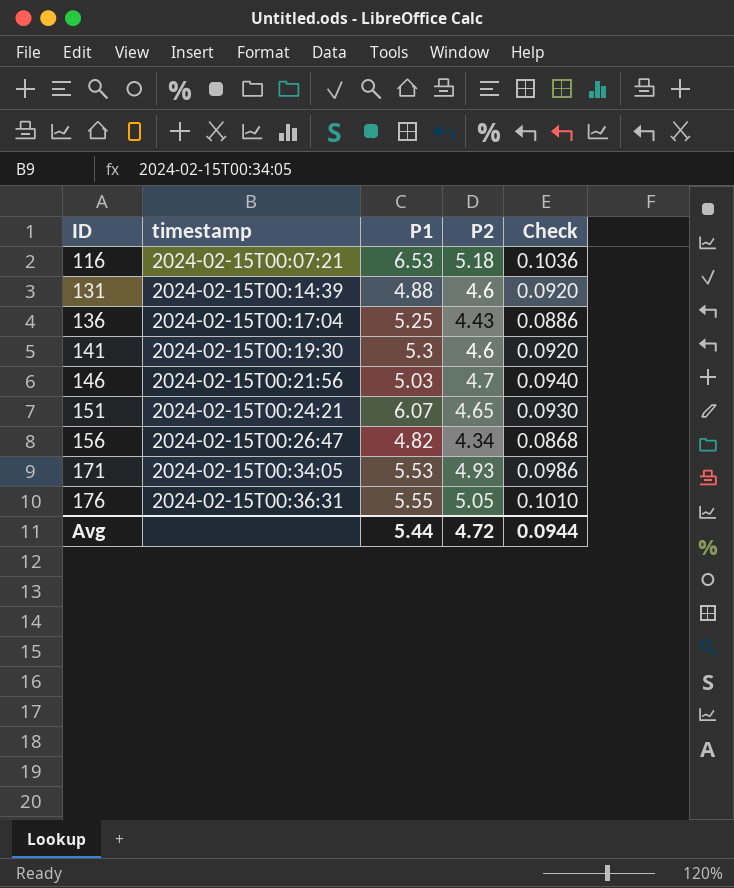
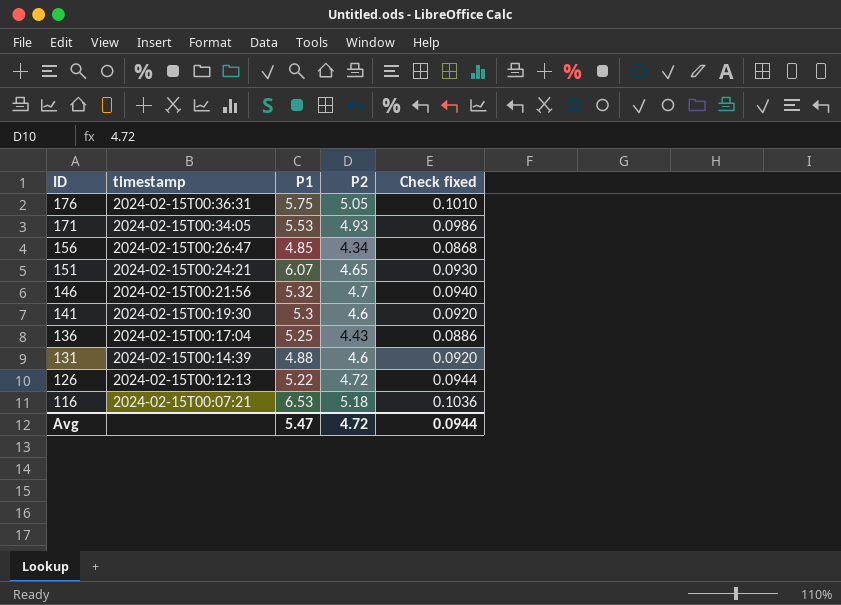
row order: ID ascending -> ID descending
column name: Check -> Check fixed
176 | P1: 5.55 -> 5.75
156 | P1: 4.82 -> 4.85
146 | P1: 5.03 -> 5.32
row 126: none -> 2024-02-15T00:12:13 | 5.22 | 4.72 | 0.0944
Avg | P1: 5.44 -> 5.47

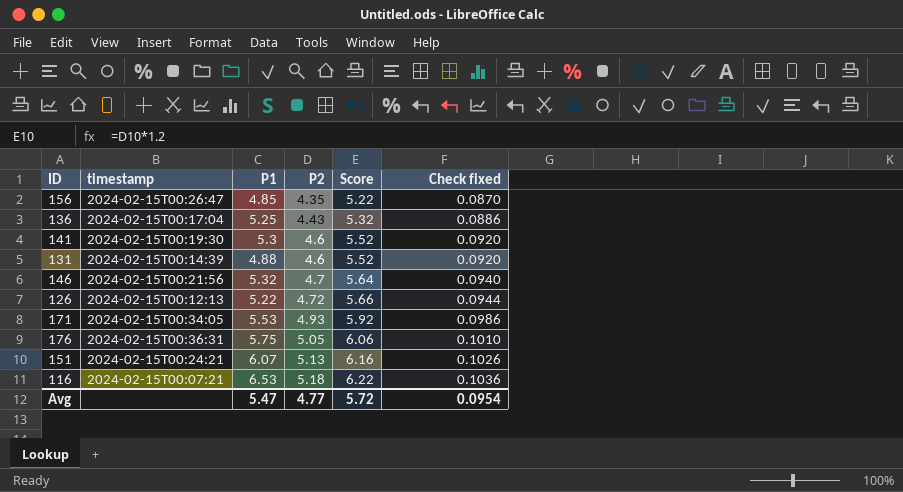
row order: ID descending -> P2 ascending
column Score | formula: none -> [P2] * 1.2
156 | P2: 4.34 -> 4.35
156 | Check fixed: 0.0868 -> 0.0870
151 | P2: 4.65 -> 5.13
151 | Check fixed: 0.0930 -> 0.1026
Avg | P2: 4.72 -> 4.77
Avg | Check fixed: 0.0944 -> 0.0954

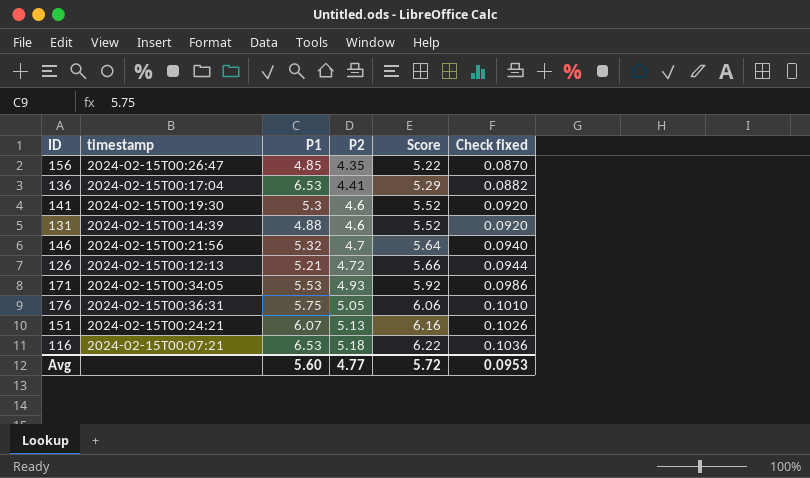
136 | P1: 5.25 -> 6.53
136 | P2: 4.43 -> 4.41
136 | Score: 5.32 -> 5.29
136 | Check fixed: 0.0886 -> 0.0882
126 | P1: 5.22 -> 5.21
Avg | P1: 5.47 -> 5.60
Avg | Check fixed: 0.0954 -> 0.0953

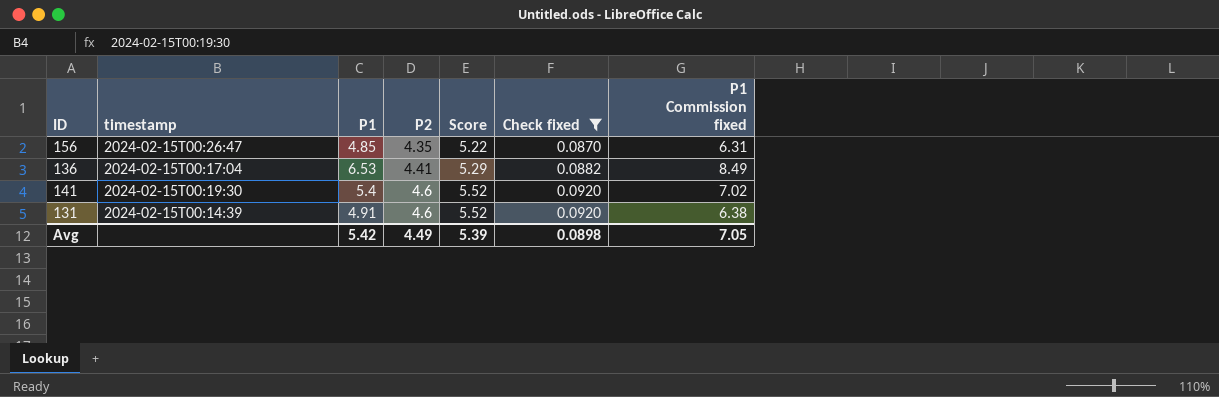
filter: none -> Check fixed <= 0.0920
column P1 Commission fixed | formula: none -> [P1] * 1.3
141 | P1: 5.3 -> 5.4
131 | P1: 4.88 -> 4.91
Avg | P1: 5.60 -> 5.42
Avg | P2: 4.77 -> 4.49
Avg | Score: 5.72 -> 5.39
Avg | Check fixed: 0.0953 -> 0.0898

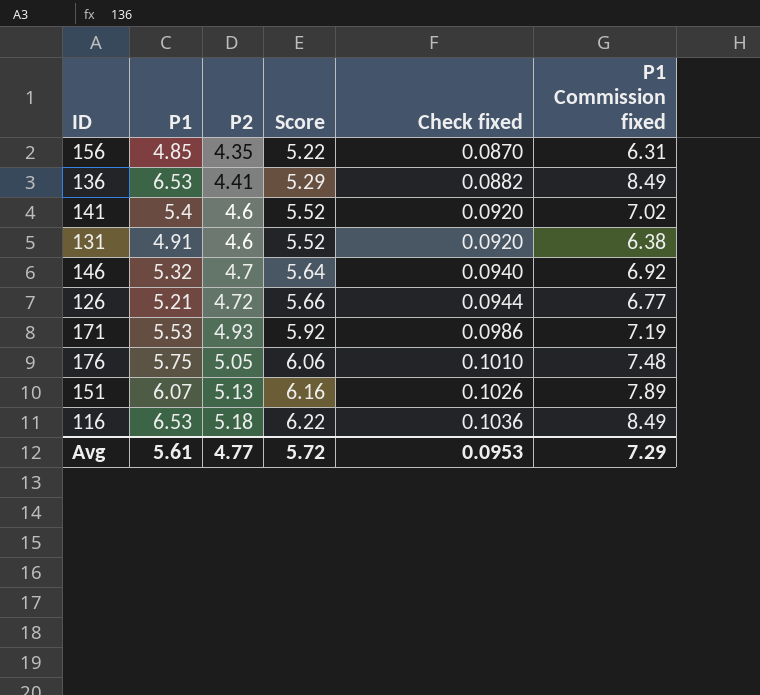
filter: Check fixed <= 0.0920 -> none
column timestamp | position: 2 -> none
Avg | P1: 5.42 -> 5.61
Avg | P2: 4.49 -> 4.77
Avg | Score: 5.39 -> 5.72
Avg | Check fixed: 0.0898 -> 0.0953
Avg | P1 Commission fixed: 7.05 -> 7.29

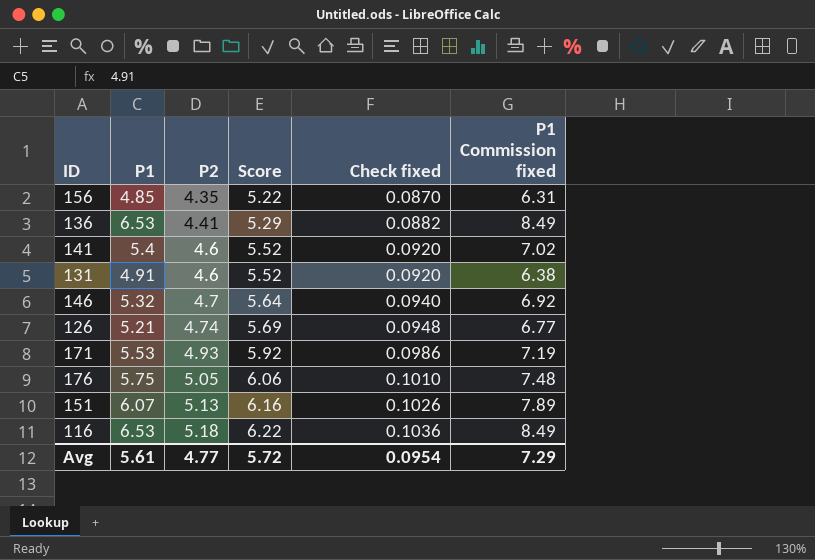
126 | P2: 4.72 -> 4.74
126 | Score: 5.66 -> 5.69
126 | Check fixed: 0.0944 -> 0.0948
Avg | Check fixed: 0.0953 -> 0.0954

